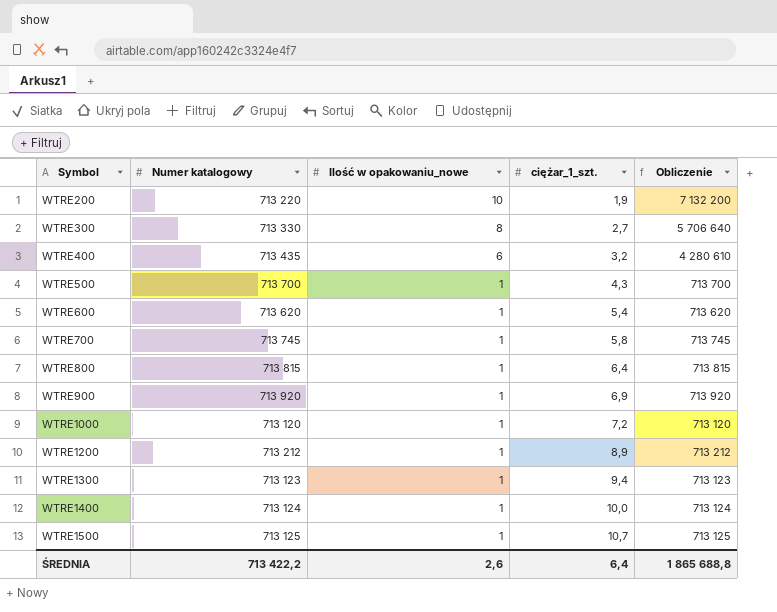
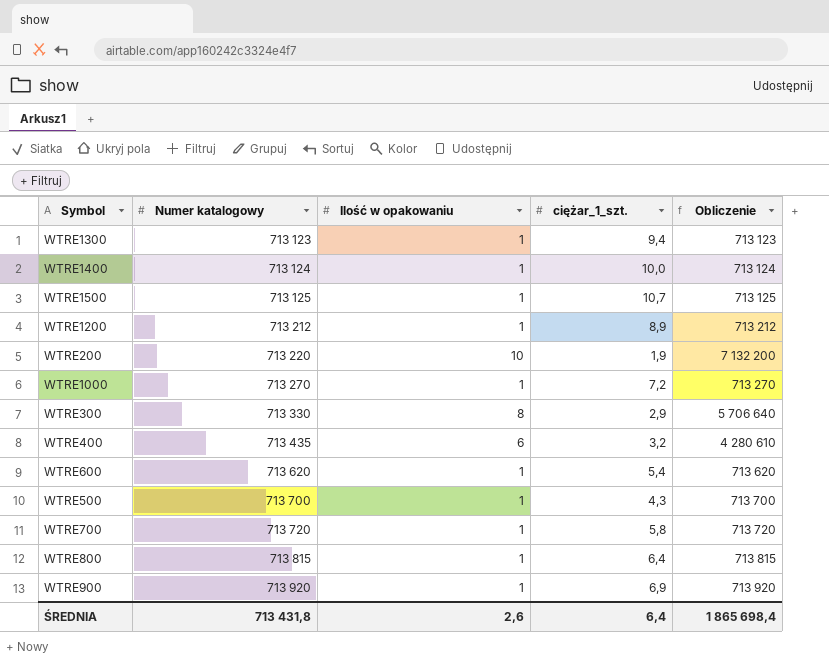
row order: Symbol ascending -> Numer katalogowy ascending
column name: Ilość w opakowaniu_nowe -> Ilość w opakowaniu
WTRE1000 | Numer katalogowy: 713 120 -> 713 270
WTRE1000 | Obliczenie: 713 120 -> 713 270
WTRE300 | ciężar_1_szt.: 2,7 -> 2,9
WTRE700 | Numer katalogowy: 713 745 -> 713 720
WTRE700 | Obliczenie: 713 745 -> 713 720
ŚREDNIA | Numer katalogowy: 713 422,2 -> 713 431,8
ŚREDNIA | Obliczenie: 1 865 688,8 -> 1 865 698,4

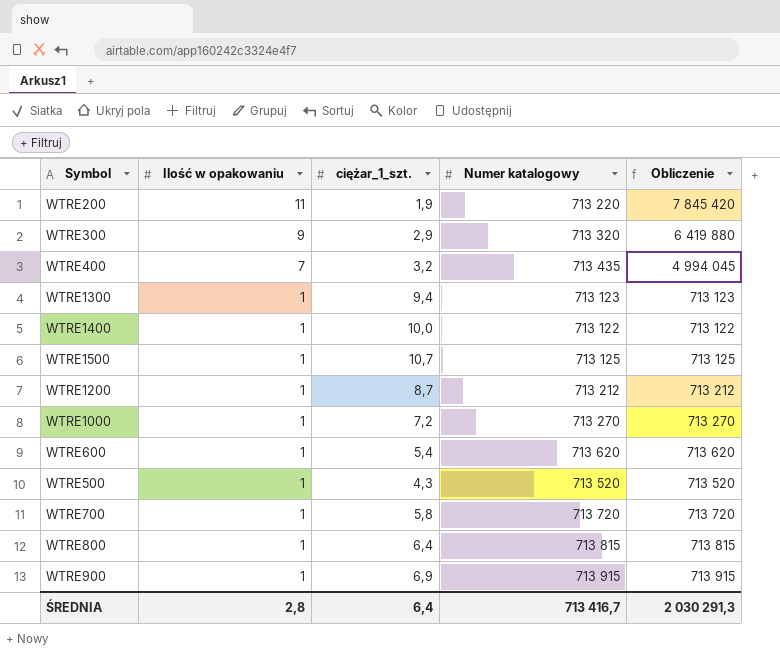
row order: Numer katalogowy ascending -> Ilość w opakowaniu descending
column Numer katalogowy | position: 2 -> 4
WTRE200 | Ilość w opakowaniu: 10 -> 11
WTRE200 | Obliczenie: 7 132 200 -> 7 845 420
WTRE300 | Ilość w opakowaniu: 8 -> 9
WTRE300 | Numer katalogowy: 713 330 -> 713 320
WTRE300 | Obliczenie: 5 706 640 -> 6 419 880
WTRE400 | Ilość w opakowaniu: 6 -> 7
WTRE400 | Obliczenie: 4 280 610 -> 4 994 045
WTRE1400 | Numer katalogowy: 713 124 -> 713 122
WTRE1400 | Obliczenie: 713 124 -> 713 122
WTRE1200 | ciężar_1_szt.: 8,9 -> 8,7
WTRE500 | Numer katalogowy: 713 700 -> 713 520
WTRE500 | Obliczenie: 713 700 -> 713 520
WTRE900 | Numer katalogowy: 713 920 -> 713 915
WTRE900 | Obliczenie: 713 920 -> 713 915
ŚREDNIA | Ilość w opakowaniu: 2,6 -> 2,8
ŚREDNIA | Numer katalogowy: 713 431,8 -> 713 416,7
ŚREDNIA | Obliczenie: 1 865 698,4 -> 2 030 291,3

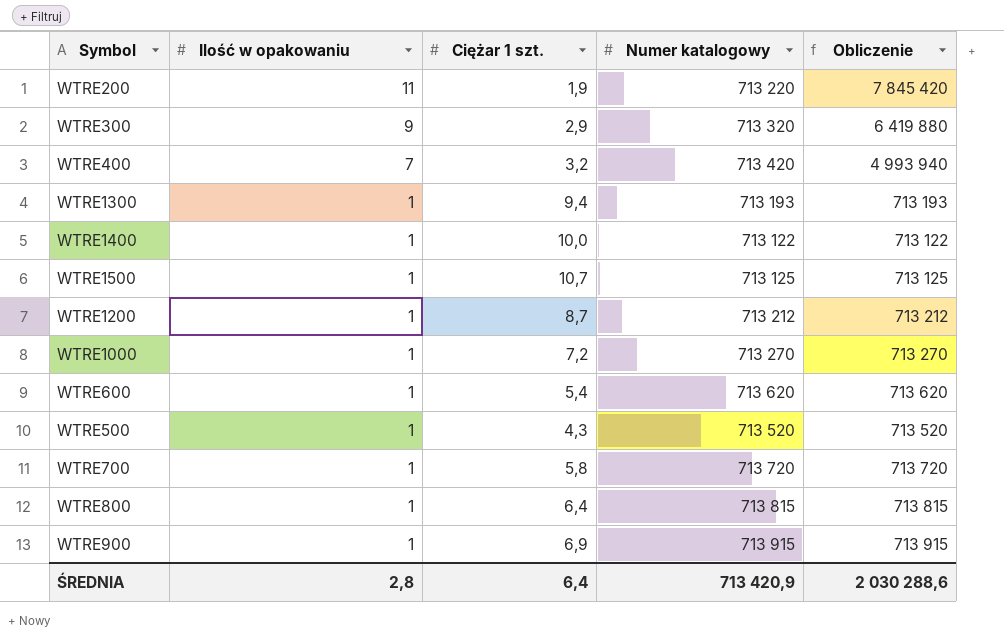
column name: ciężar_1_szt. -> Ciężar 1 szt.
WTRE400 | Numer katalogowy: 713 435 -> 713 420
WTRE400 | Obliczenie: 4 994 045 -> 4 993 940
WTRE1300 | Numer katalogowy: 713 123 -> 713 193
WTRE1300 | Obliczenie: 713 123 -> 713 193
ŚREDNIA | Numer katalogowy: 713 416,7 -> 713 420,9
ŚREDNIA | Obliczenie: 2 030 291,3 -> 2 030 288,6

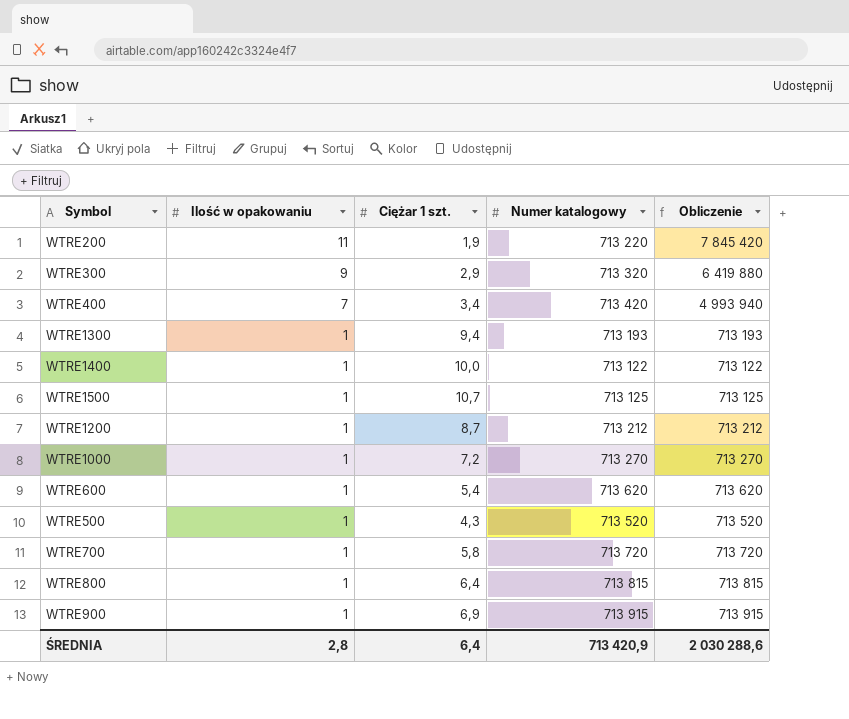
WTRE400 | Ciężar 1 szt.: 3,2 -> 3,4

